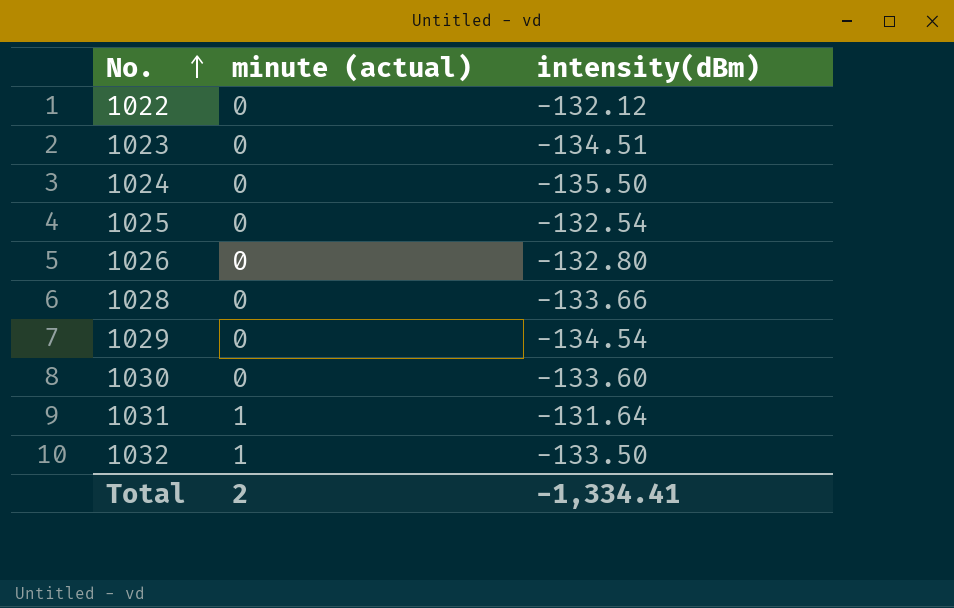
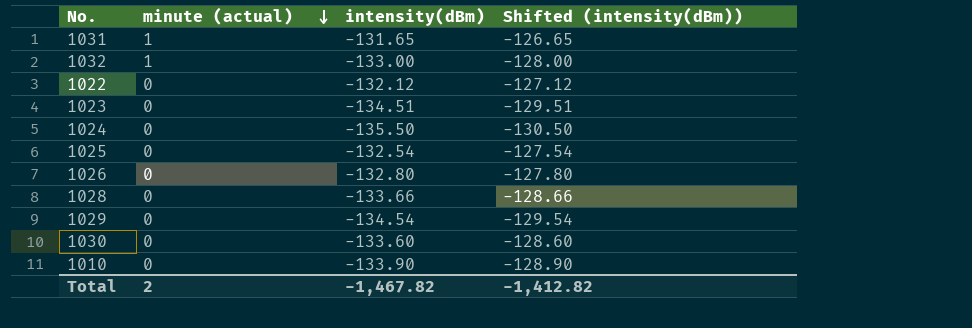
row order: No. ascending -> minute (actual) descending
column Shifted (intensity(dBm)) | formula: none -> [intensity(dBm)] + 5
1031 | intensity(dBm): -131.64 -> -131.65
1032 | intensity(dBm): -133.50 -> -133.00
row 1010: none -> 0 | -133.90 | -128.90
Total | intensity(dBm): -1,334.41 -> -1,467.82

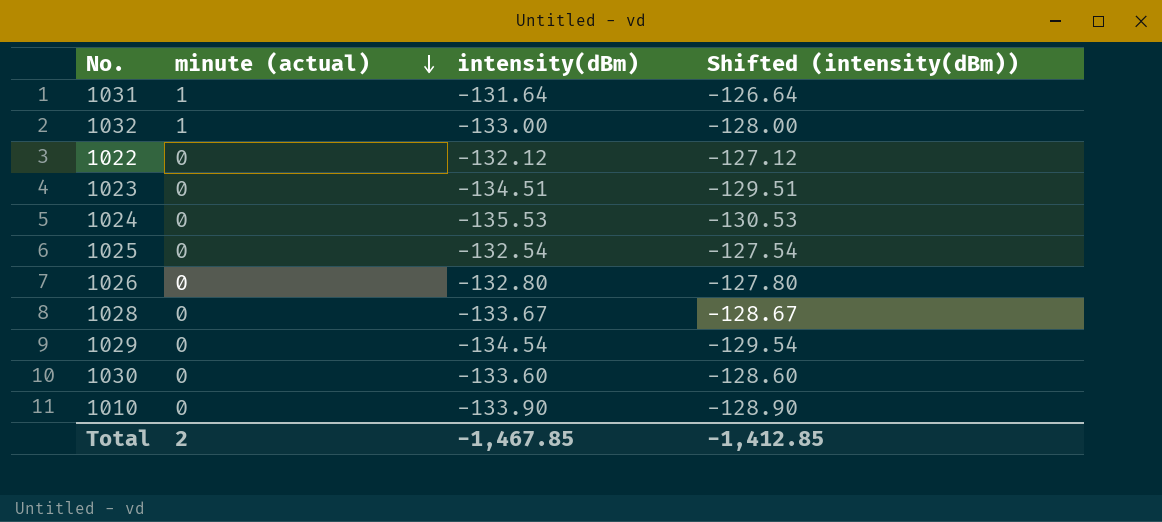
1031 | intensity(dBm): -131.65 -> -131.64
1031 | Shifted (intensity(dBm)): -126.65 -> -126.64
1024 | intensity(dBm): -135.50 -> -135.53
1024 | Shifted (intensity(dBm)): -130.50 -> -130.53
1028 | intensity(dBm): -133.66 -> -133.67
1028 | Shifted (intensity(dBm)): -128.66 -> -128.67
Total | intensity(dBm): -1,467.82 -> -1,467.85
Total | Shifted (intensity(dBm)): -1,412.82 -> -1,412.85

